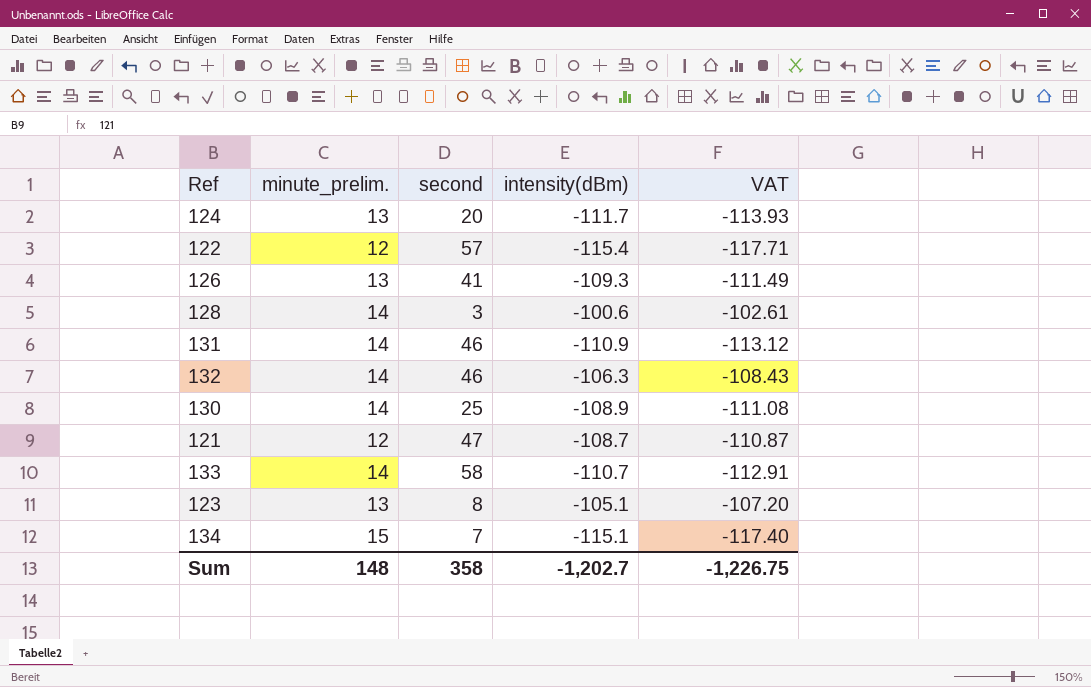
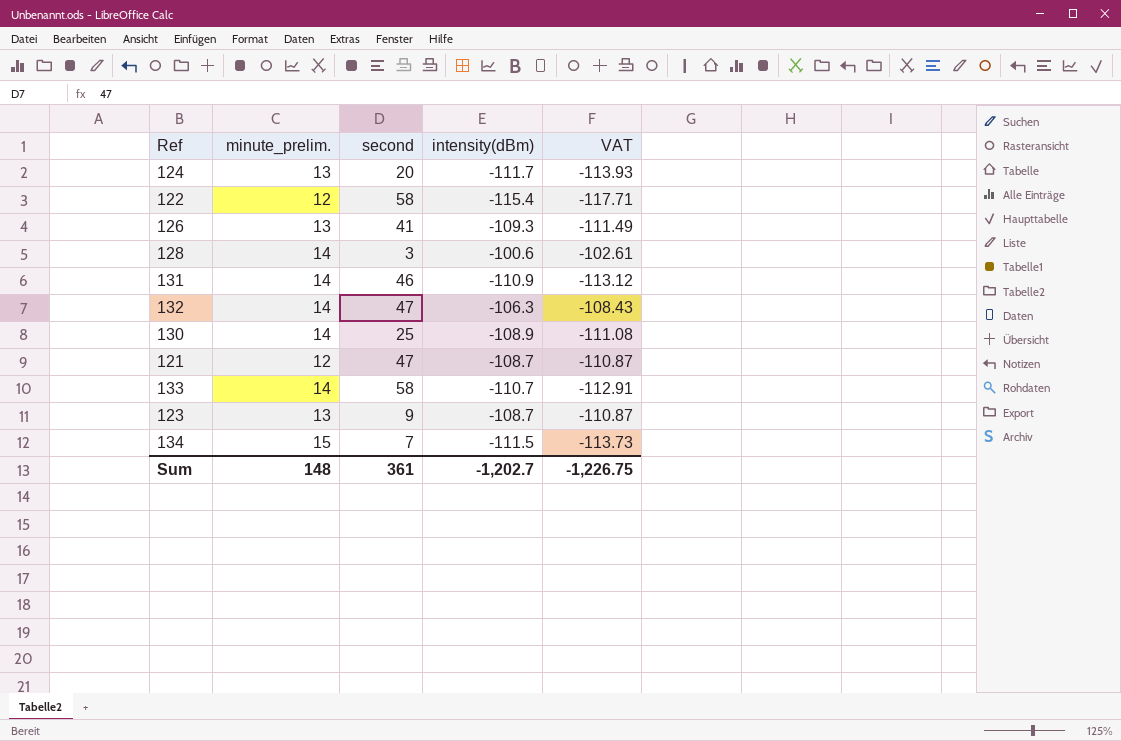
122 | second: 57 -> 58
132 | second: 46 -> 47
123 | second: 8 -> 9
123 | intensity(dBm): -105.1 -> -108.7
123 | VAT: -107.20 -> -110.87
134 | intensity(dBm): -115.1 -> -111.5
134 | VAT: -117.40 -> -113.73
Sum | second: 358 -> 361

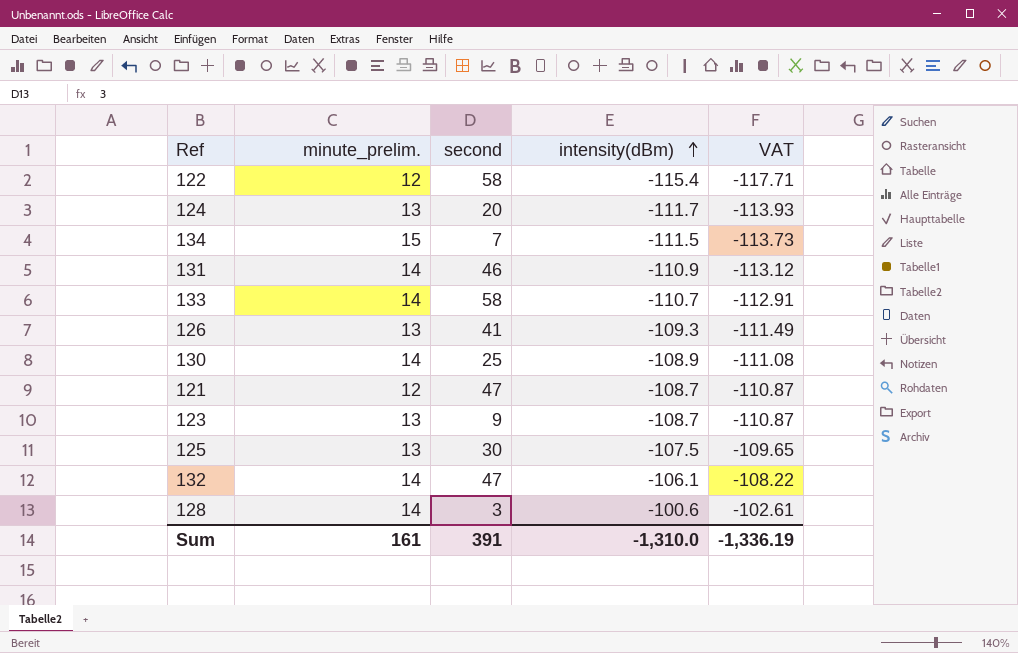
row order: none -> intensity(dBm) ascending
row 125: none -> 13 | 30 | -107.5 | -109.65
132 | intensity(dBm): -106.3 -> -106.1
132 | VAT: -108.43 -> -108.22
Sum | minute_prelim.: 148 -> 161
Sum | second: 361 -> 391
Sum | intensity(dBm): -1,202.7 -> -1,310.0
Sum | VAT: -1,226.75 -> -1,336.19

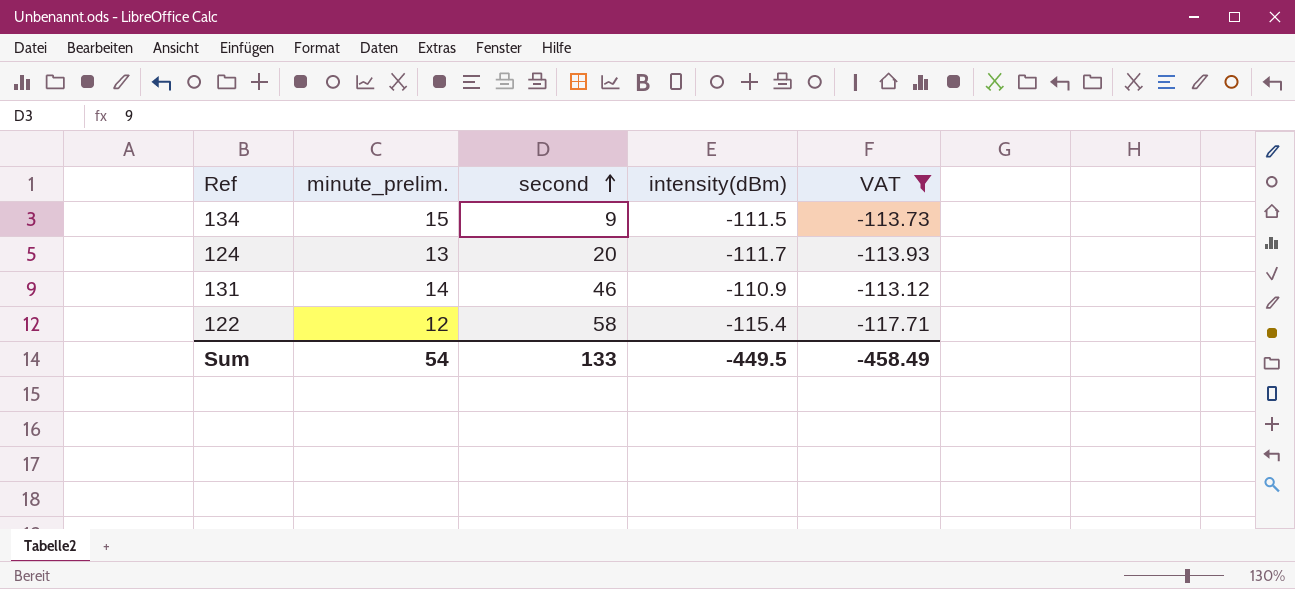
filter: none -> VAT <= -113.12
row order: intensity(dBm) ascending -> second ascending
134 | second: 7 -> 9
Sum | minute_prelim.: 161 -> 54
Sum | second: 391 -> 133
Sum | intensity(dBm): -1,310.0 -> -449.5
Sum | VAT: -1,336.19 -> -458.49

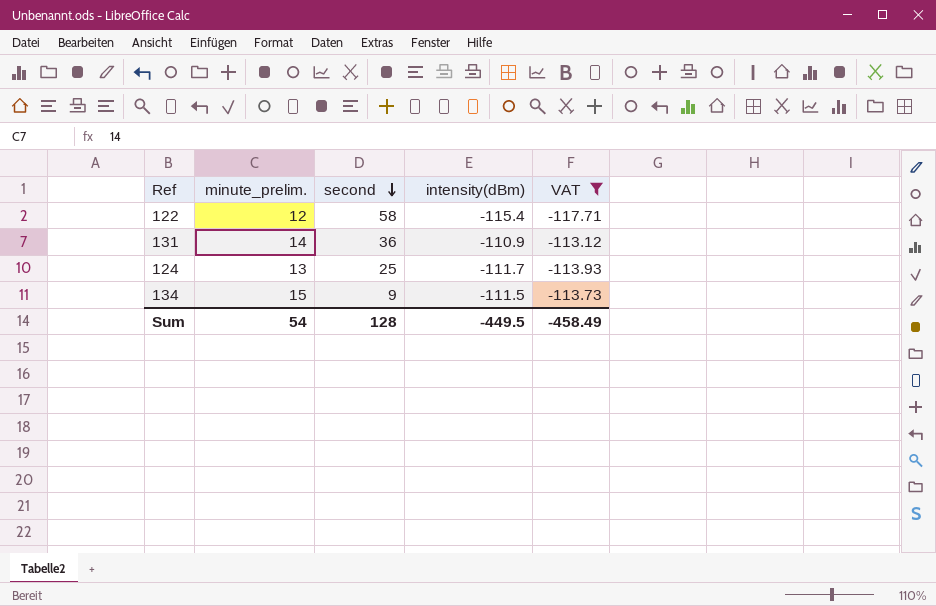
row order: second ascending -> second descending
131 | second: 46 -> 36
124 | second: 20 -> 25
Sum | second: 133 -> 128

